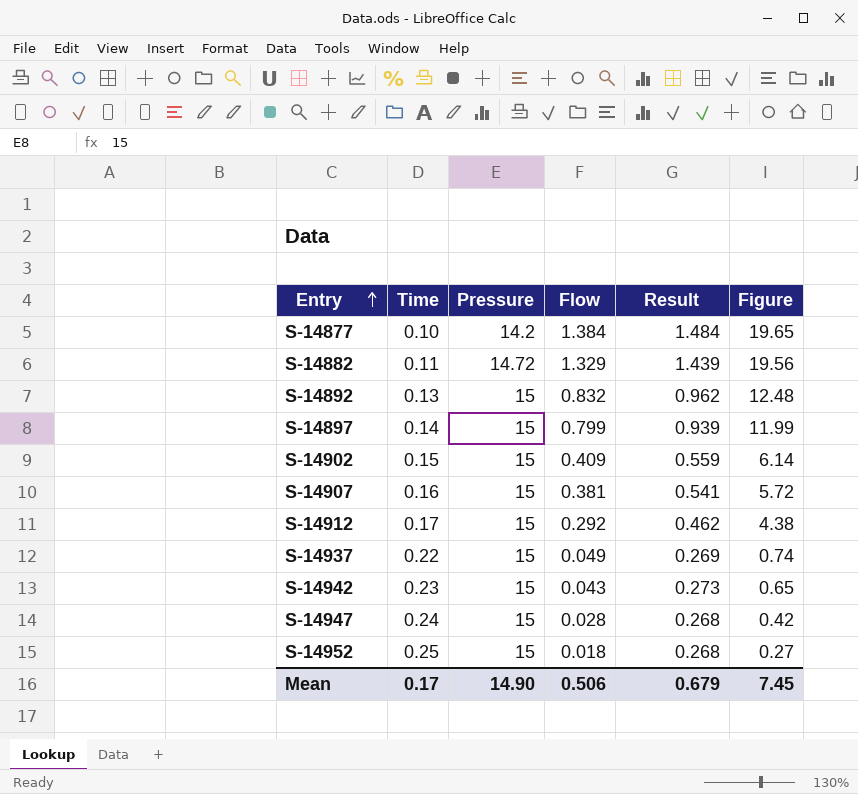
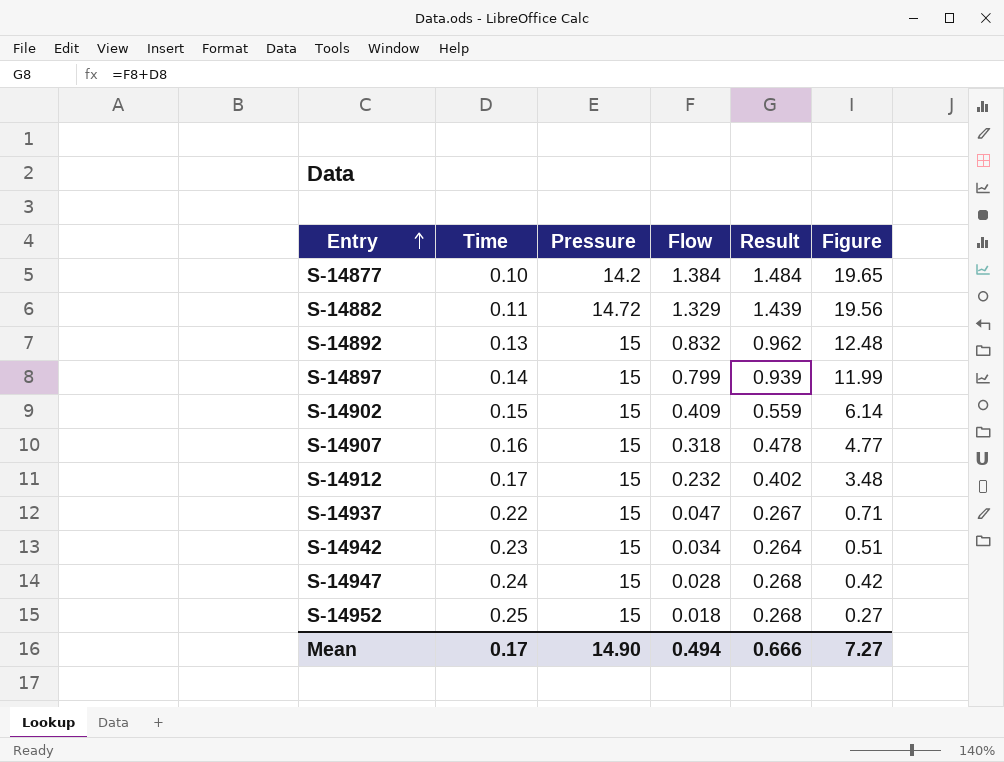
S-14907 | Flow: 0.381 -> 0.318
S-14907 | Result: 0.541 -> 0.478
S-14907 | Figure: 5.72 -> 4.77
S-14912 | Flow: 0.292 -> 0.232
S-14912 | Result: 0.462 -> 0.402
S-14912 | Figure: 4.38 -> 3.48
S-14937 | Flow: 0.049 -> 0.047
S-14937 | Result: 0.269 -> 0.267
S-14937 | Figure: 0.74 -> 0.71
S-14942 | Flow: 0.043 -> 0.034
S-14942 | Result: 0.273 -> 0.264
S-14942 | Figure: 0.65 -> 0.51
Mean | Flow: 0.506 -> 0.494
Mean | Result: 0.679 -> 0.666
Mean | Figure: 7.45 -> 7.27

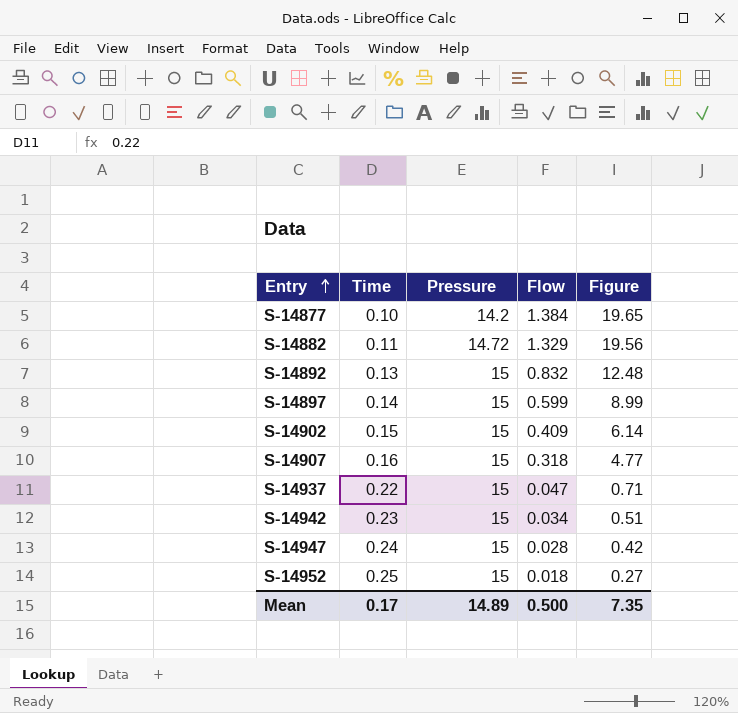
column Result | formula: [Time] + [Flow] -> none
row S-14912: 0.17 | 15 | 0.232 | 0.402 | 3.48 -> none
S-14897 | Flow: 0.799 -> 0.599
S-14897 | Figure: 11.99 -> 8.99
Mean | Pressure: 14.90 -> 14.89
Mean | Flow: 0.494 -> 0.500
Mean | Figure: 7.27 -> 7.35

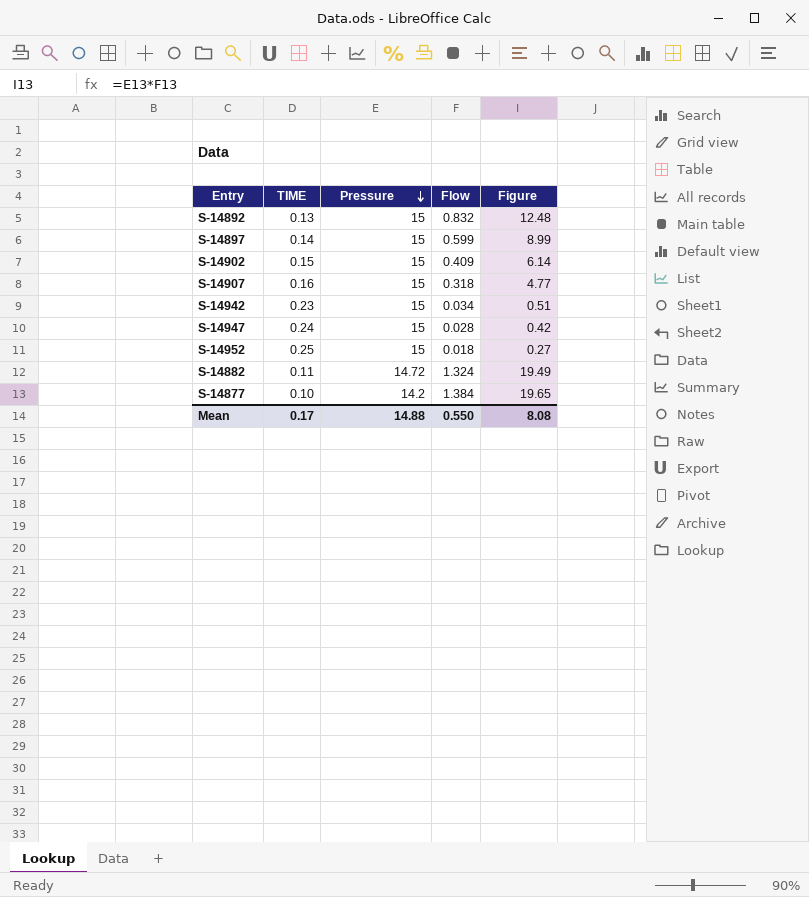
row order: Entry ascending -> Pressure descending
column name: Time -> TIME
row S-14937: 0.22 | 15 | 0.047 | 0.71 -> none
S-14882 | Flow: 1.329 -> 1.324
S-14882 | Figure: 19.56 -> 19.49
Mean | Pressure: 14.89 -> 14.88
Mean | Flow: 0.500 -> 0.550
Mean | Figure: 7.35 -> 8.08

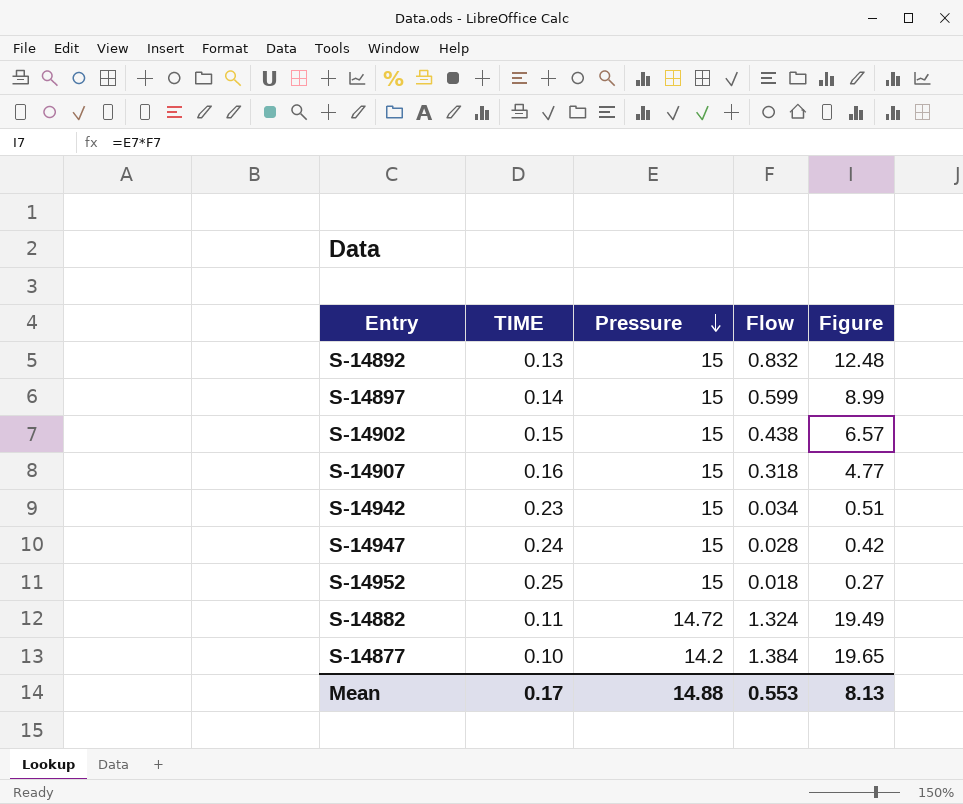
S-14902 | Flow: 0.409 -> 0.438
S-14902 | Figure: 6.14 -> 6.57
Mean | Flow: 0.550 -> 0.553
Mean | Figure: 8.08 -> 8.13

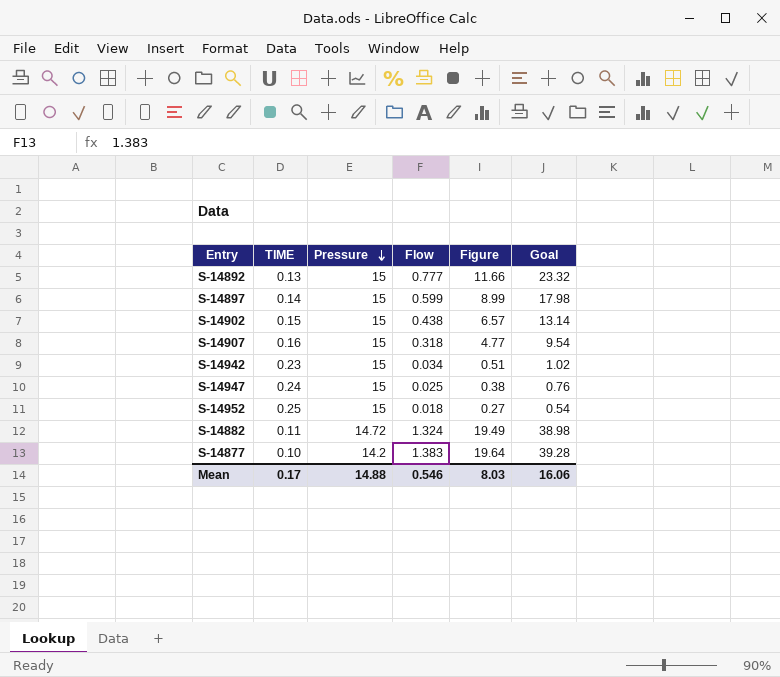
column Goal | formula: none -> [Figure] * 2
S-14892 | Flow: 0.832 -> 0.777
S-14892 | Figure: 12.48 -> 11.66
S-14947 | Flow: 0.028 -> 0.025
S-14947 | Figure: 0.42 -> 0.38
S-14877 | Flow: 1.384 -> 1.383
S-14877 | Figure: 19.65 -> 19.64
Mean | Flow: 0.553 -> 0.546
Mean | Figure: 8.13 -> 8.03

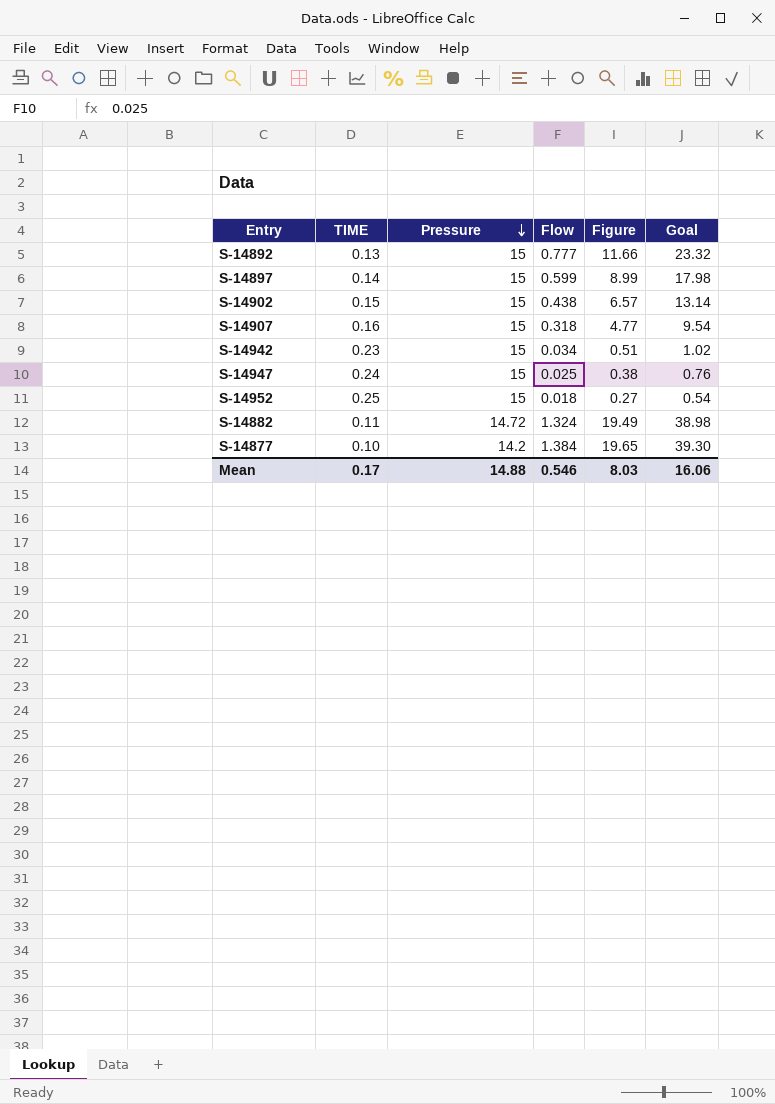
S-14877 | Flow: 1.383 -> 1.384
S-14877 | Figure: 19.64 -> 19.65
S-14877 | Goal: 39.28 -> 39.30

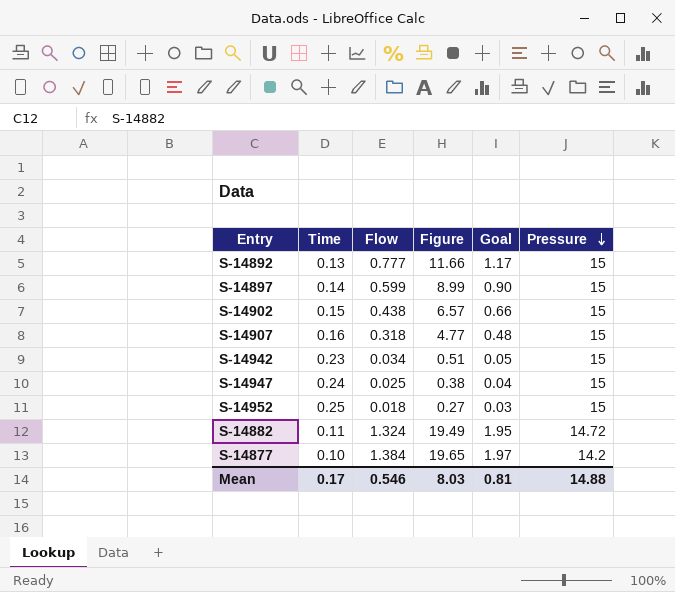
column name: TIME -> Time
column Goal | formula: [Figure] * 2 -> [Figure] * 0.1
column Pressure | position: 3 -> 6
Mean | Goal: 16.06 -> 0.81

